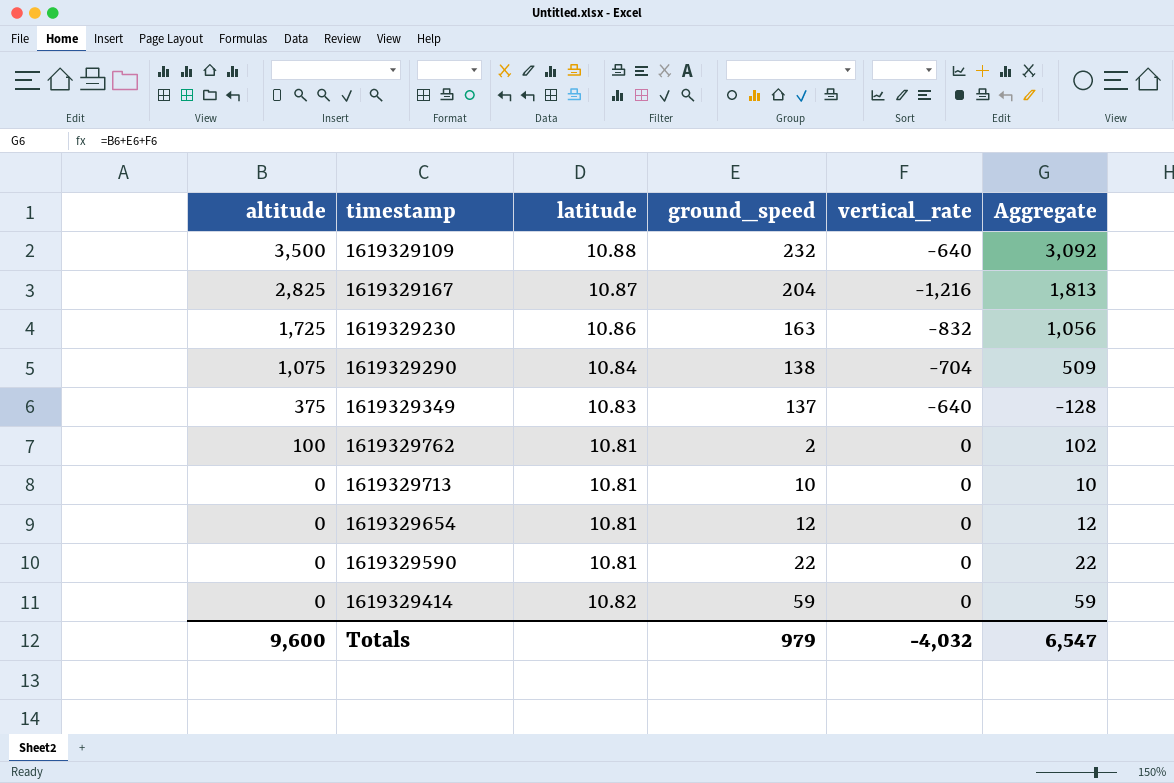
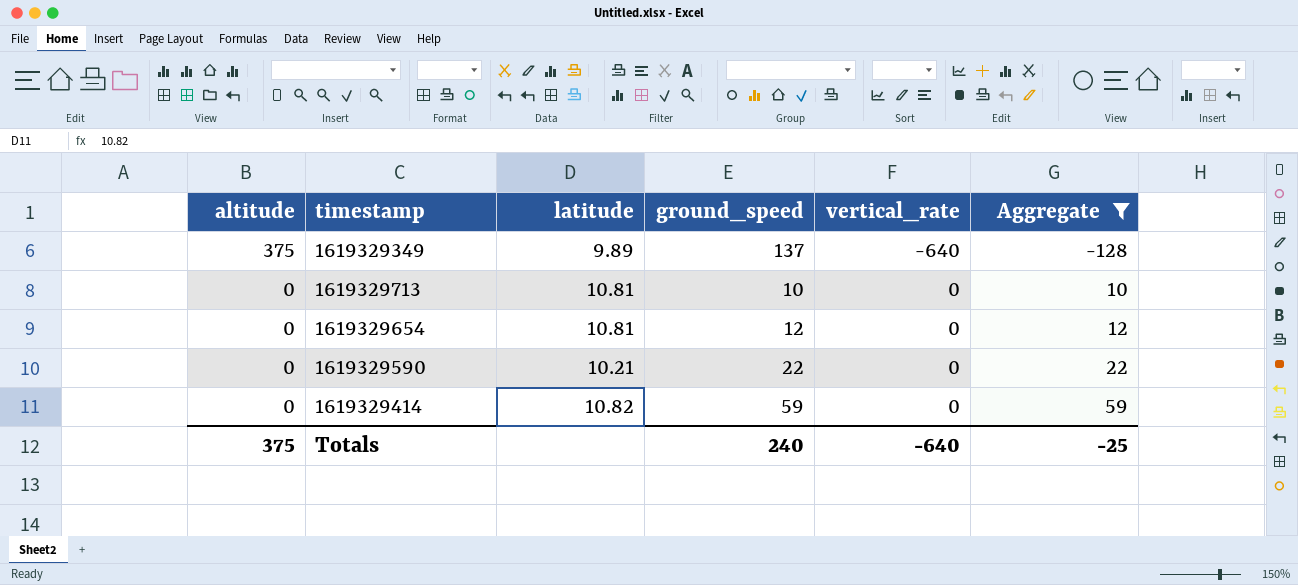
filter: none -> Aggregate <= 59
1619329349 | latitude: 10.83 -> 9.89
1619329590 | latitude: 10.81 -> 10.21
Totals | altitude: 9,600 -> 375
Totals | ground_speed: 979 -> 240
Totals | vertical_rate: -4,032 -> -640
Totals | Aggregate: 6,547 -> -25

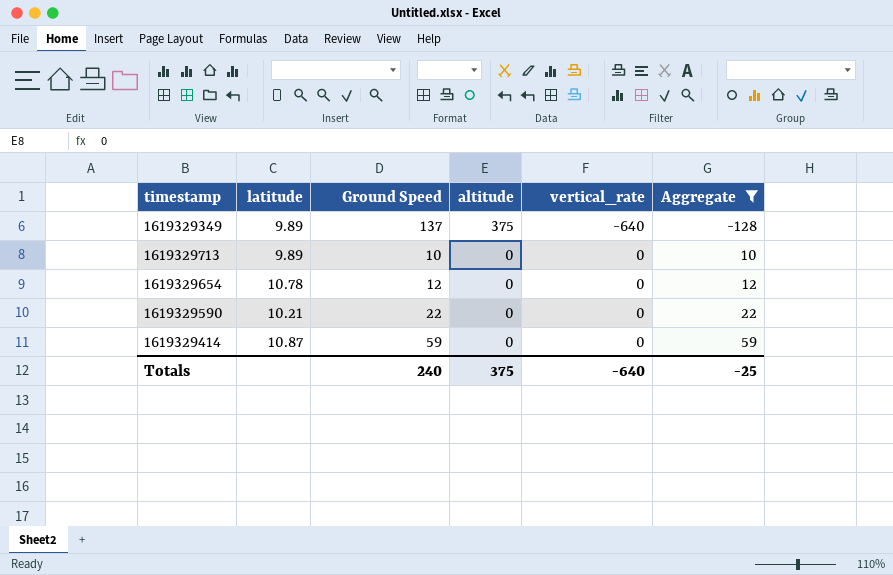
column name: ground_speed -> Ground Speed
column altitude | position: 1 -> 4
1619329713 | latitude: 10.81 -> 9.89
1619329654 | latitude: 10.81 -> 10.78
1619329414 | latitude: 10.82 -> 10.87

